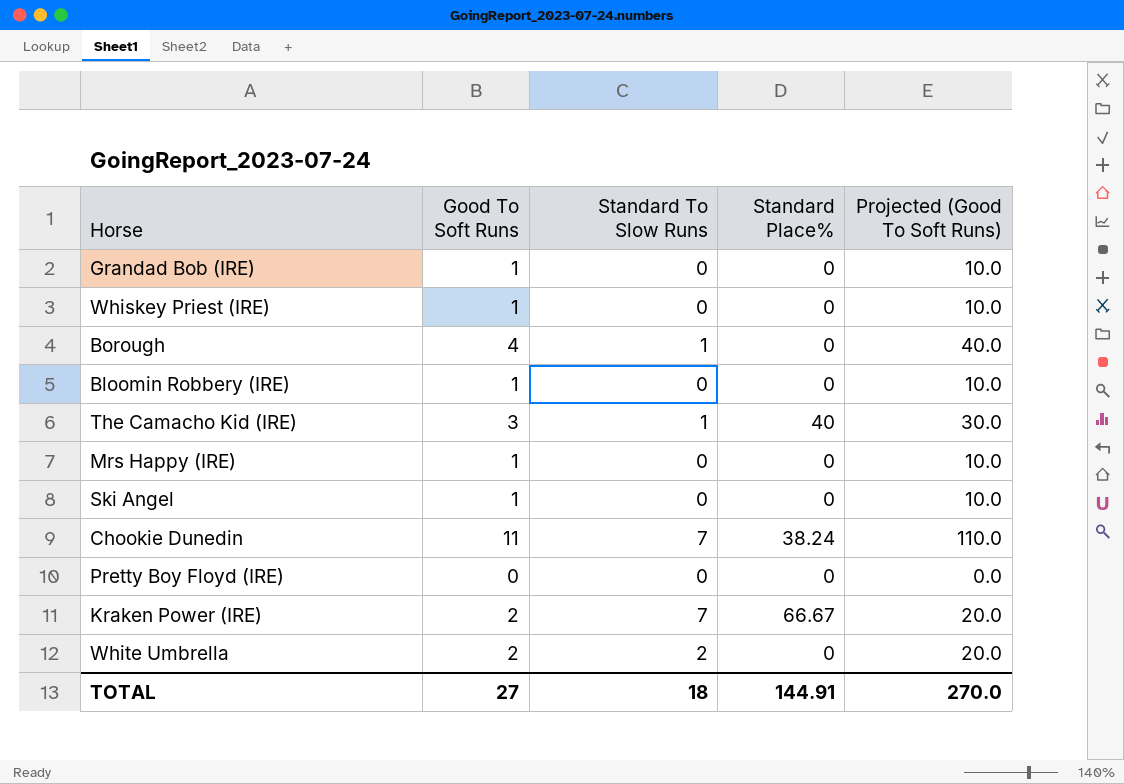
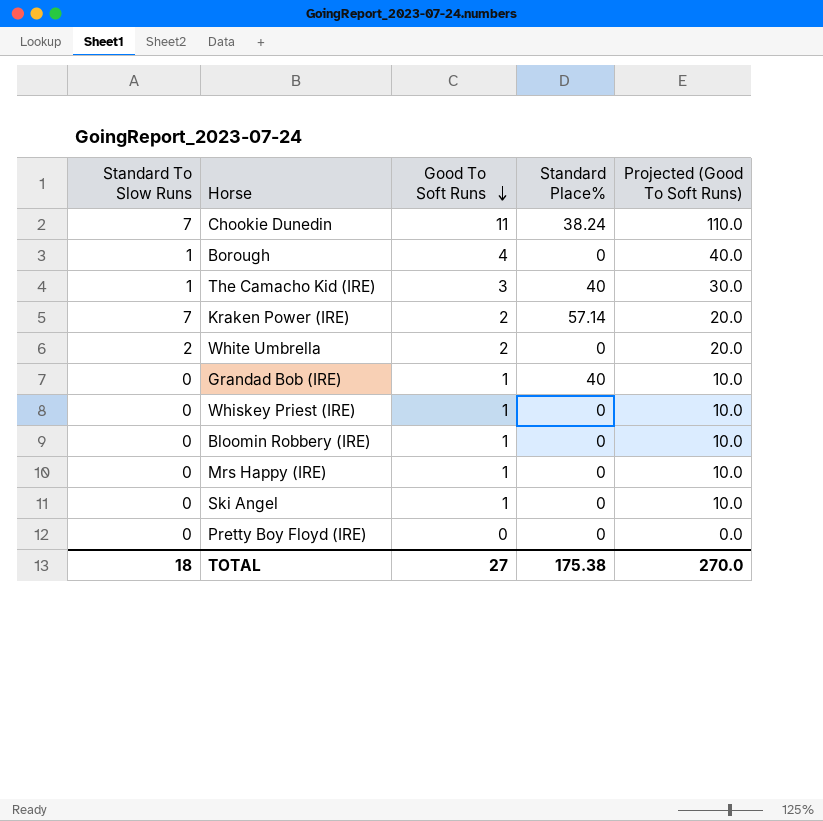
row order: none -> Good To Soft Runs descending
column Standard To Slow Runs | position: 3 -> 1
Kraken Power (IRE) | Standard Place%: 66.67 -> 57.14
Grandad Bob (IRE) | Standard Place%: 0 -> 40
TOTAL | Standard Place%: 144.91 -> 175.38

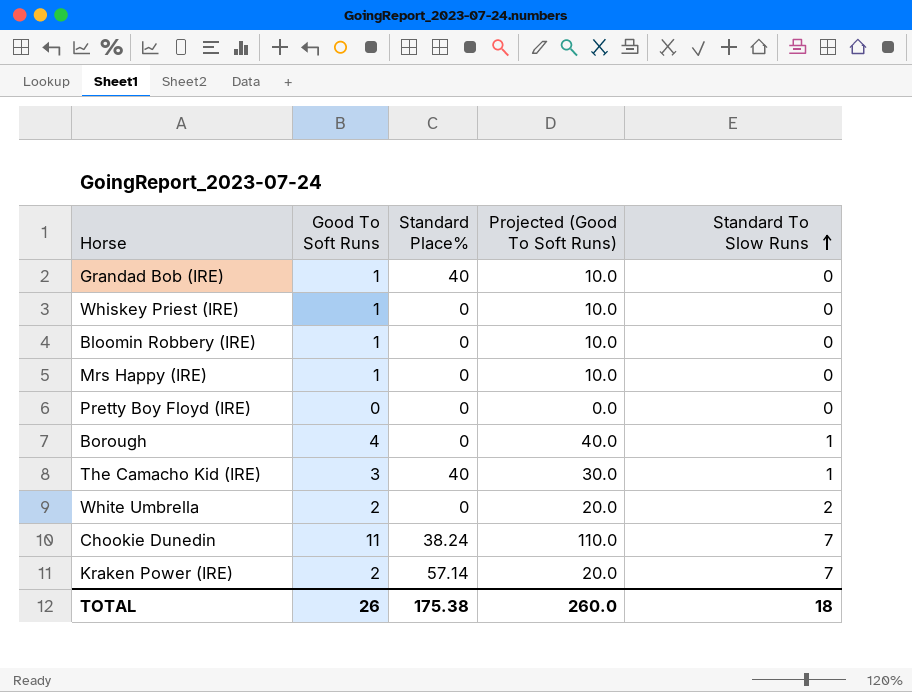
row order: Good To Soft Runs descending -> Standard To Slow Runs ascending
column Standard To Slow Runs | position: 1 -> 5
row Ski Angel: 0 | 1 | 0 | 10.0 -> none
TOTAL | Good To Soft Runs: 27 -> 26
TOTAL | Projected (Good To Soft Runs): 270.0 -> 260.0

